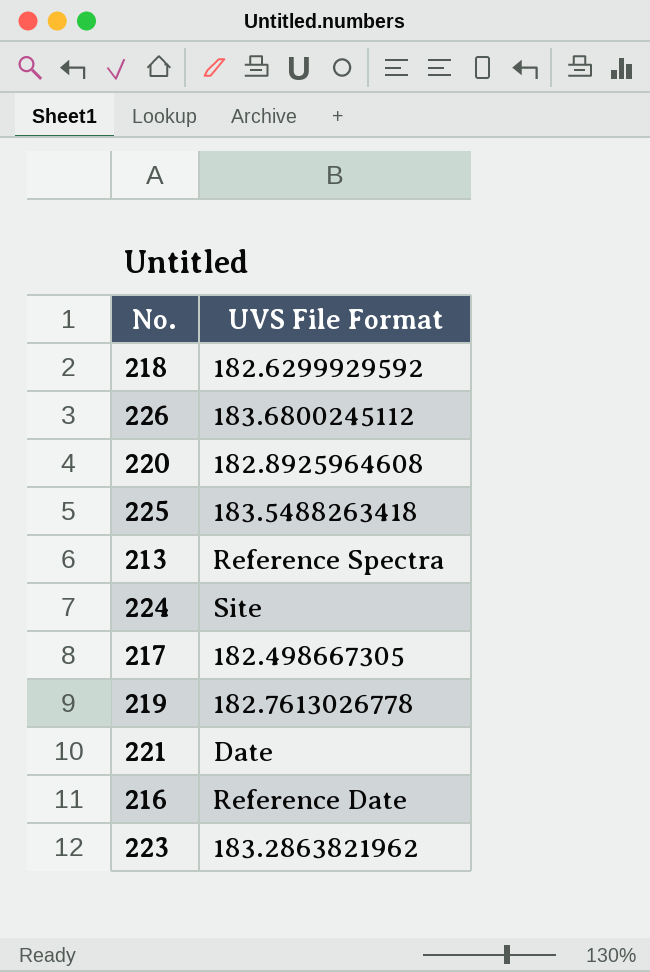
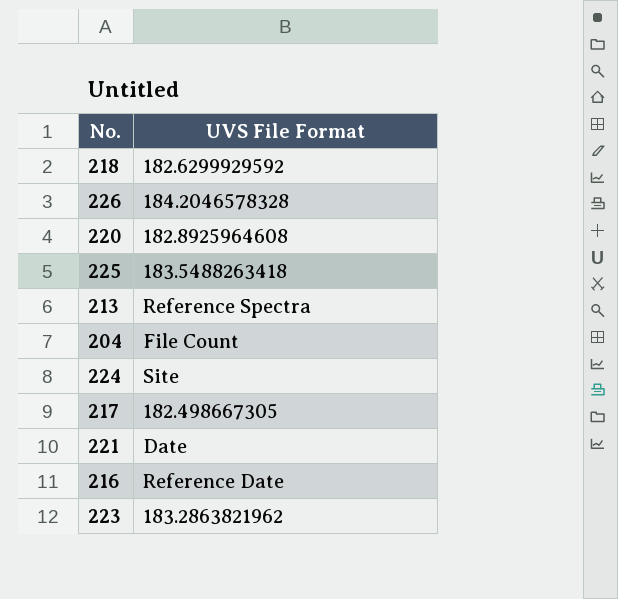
row 219: 182.7613026778 -> none
226 | UVS File Format: 183.6800245112 -> 184.2046578328
row 204: none -> File Count

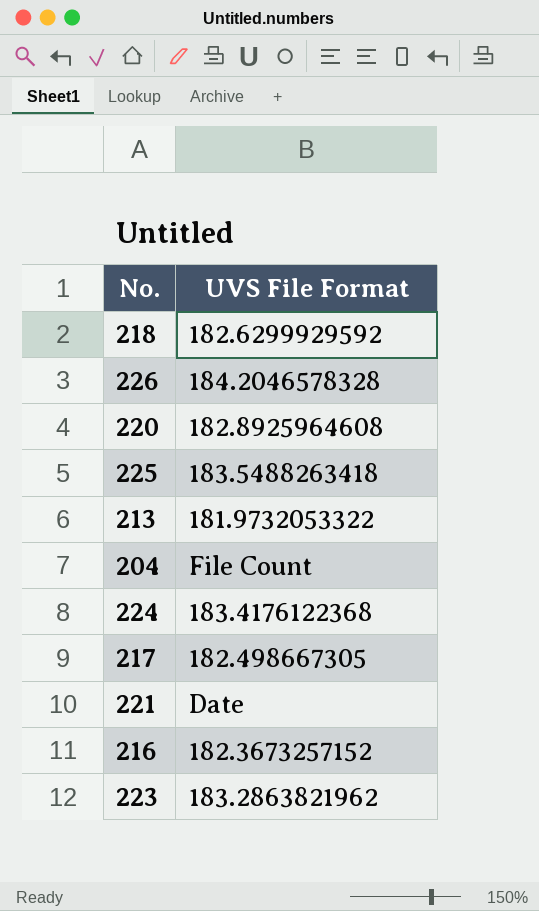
213 | UVS File Format: Reference Spectra -> 181.9732053322
224 | UVS File Format: Site -> 183.4176122368
216 | UVS File Format: Reference Date -> 182.3673257152

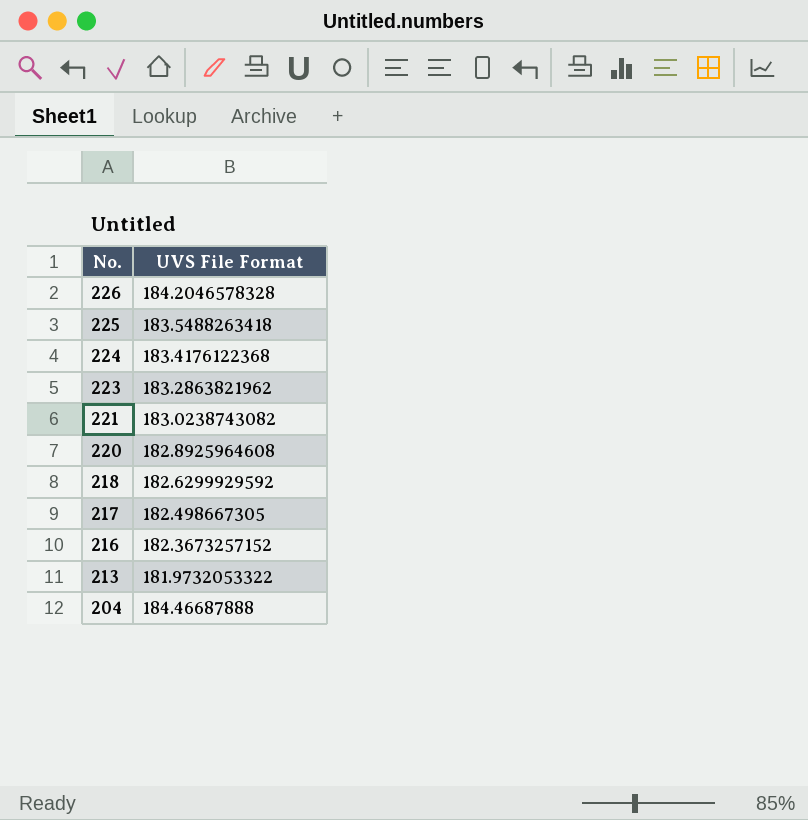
row order: none -> No. descending
221 | UVS File Format: Date -> 183.0238743082
204 | UVS File Format: File Count -> 184.46687888

